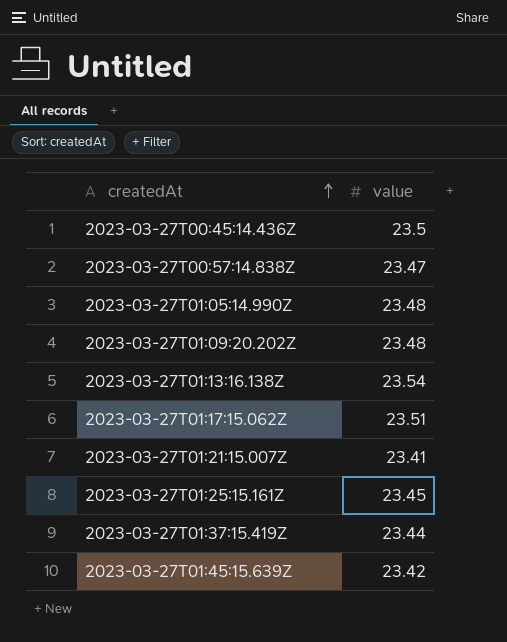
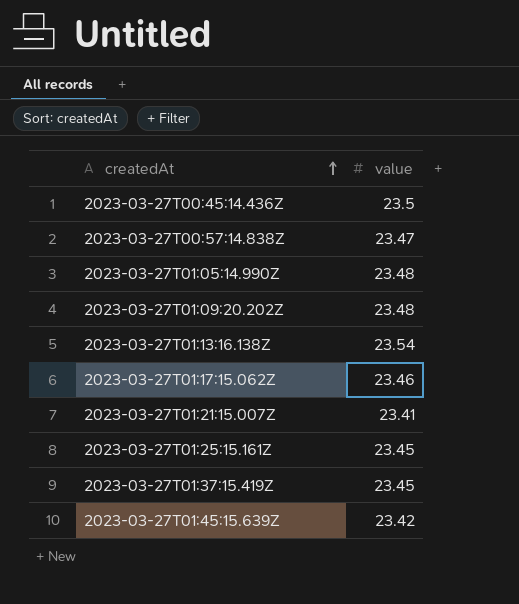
2023-03-27T01:17:15.062Z | value: 23.51 -> 23.46
2023-03-27T01:37:15.419Z | value: 23.44 -> 23.45

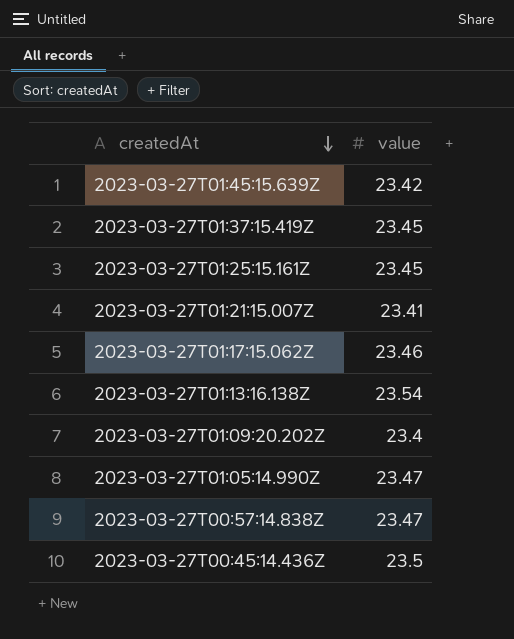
row order: createdAt ascending -> createdAt descending
2023-03-27T01:09:20.202Z | value: 23.48 -> 23.4
2023-03-27T01:05:14.990Z | value: 23.48 -> 23.47

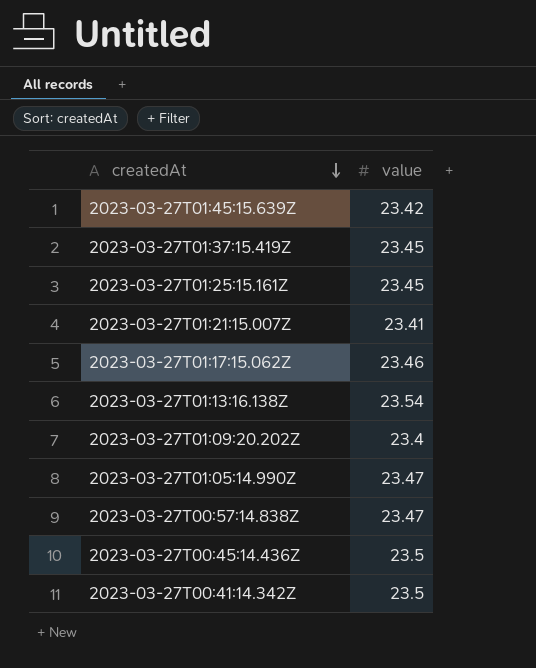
row 2023-03-27T00:41:14.342Z: none -> 23.5

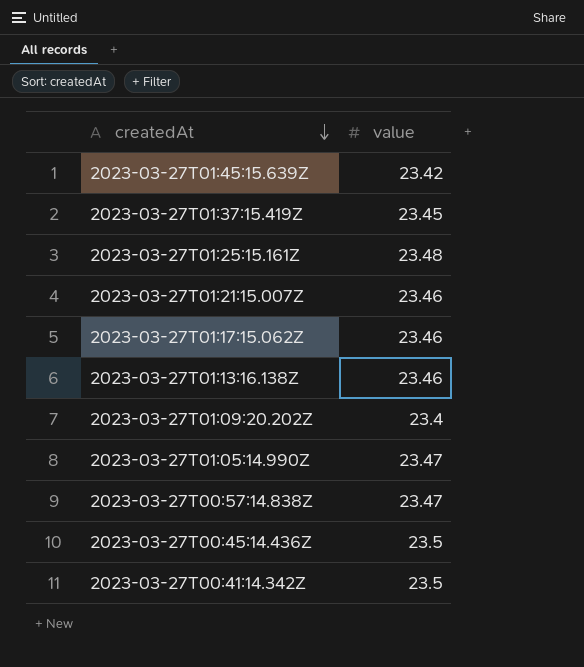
2023-03-27T01:25:15.161Z | value: 23.45 -> 23.48
2023-03-27T01:21:15.007Z | value: 23.41 -> 23.46
2023-03-27T01:13:16.138Z | value: 23.54 -> 23.46

